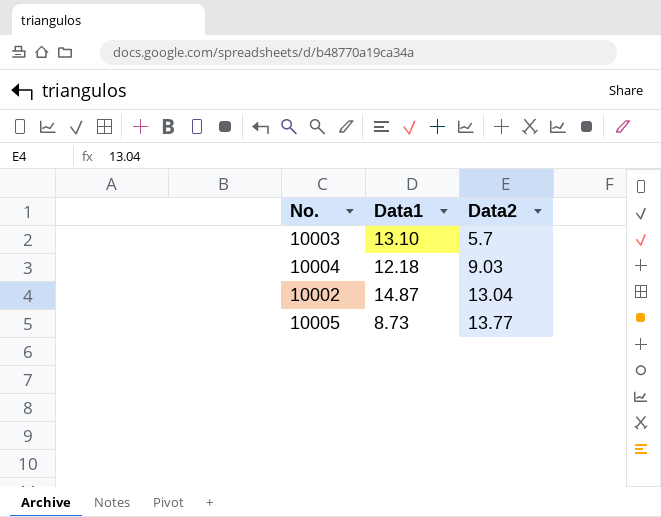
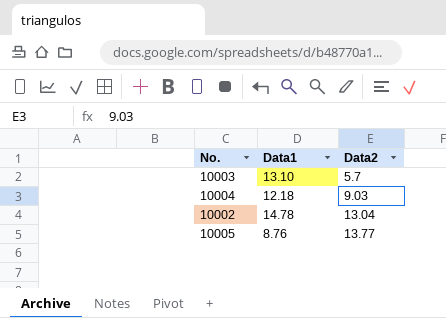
10002 | Data1: 14.87 -> 14.78
10005 | Data1: 8.73 -> 8.76

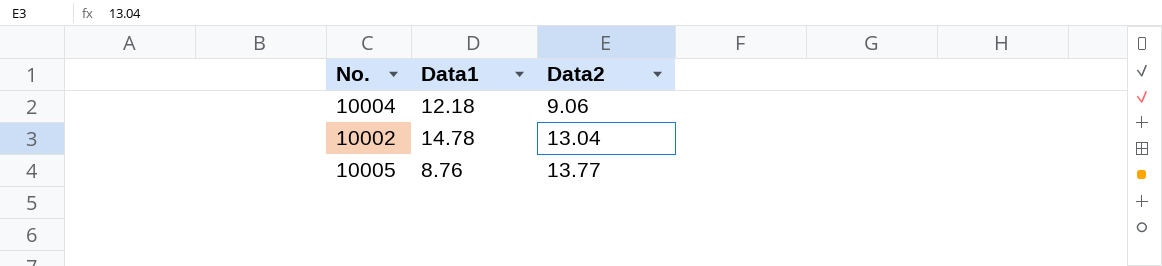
row 10003: 13.10 | 5.7 -> none
10004 | Data2: 9.03 -> 9.06

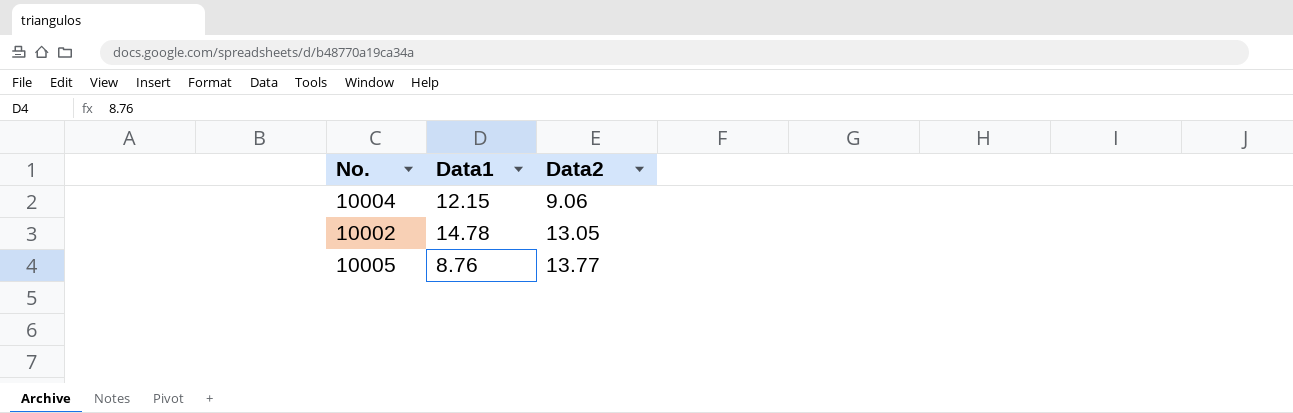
10004 | Data1: 12.18 -> 12.15
10002 | Data2: 13.04 -> 13.05

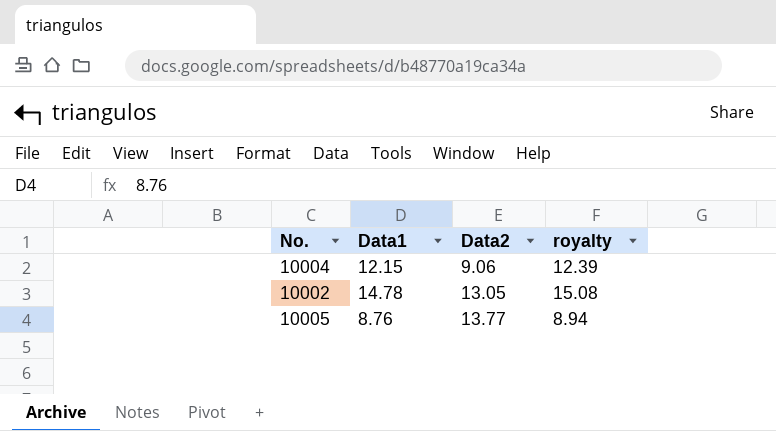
column royalty | formula: none -> [Data1] * 1.02

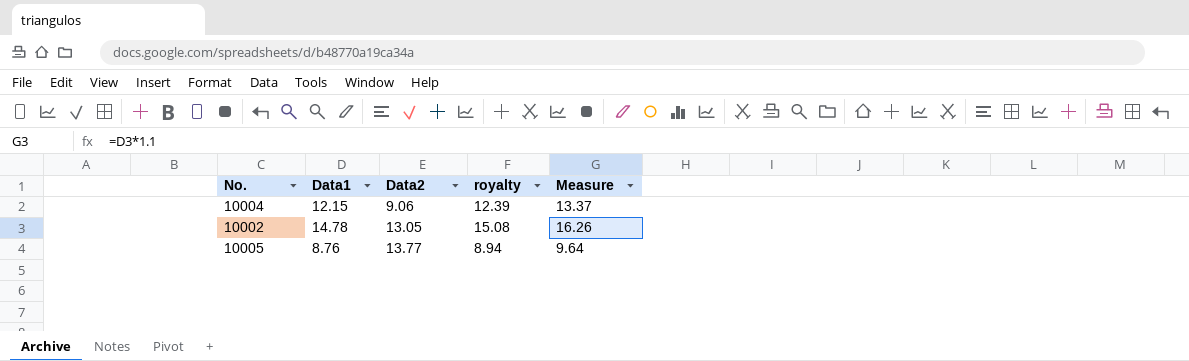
column Measure | formula: none -> [Data1] * 1.1

